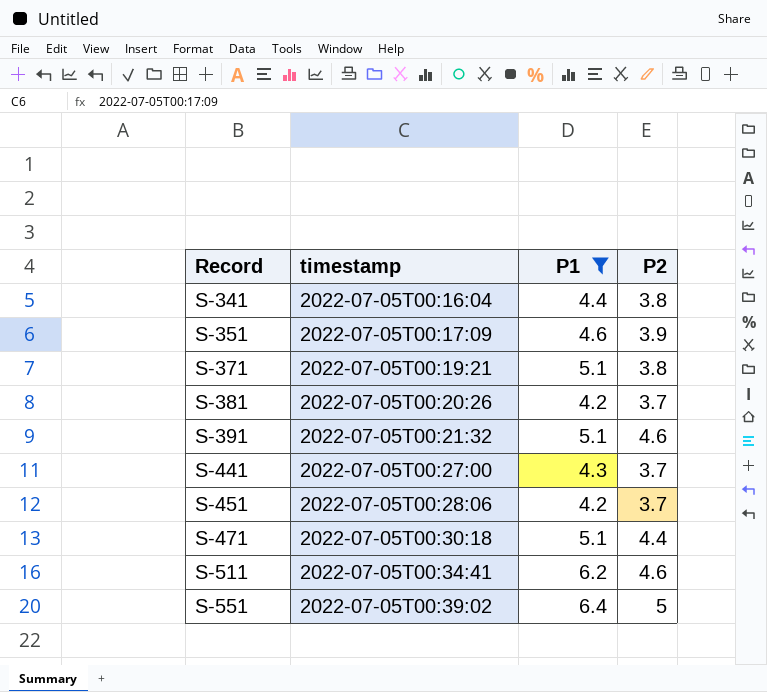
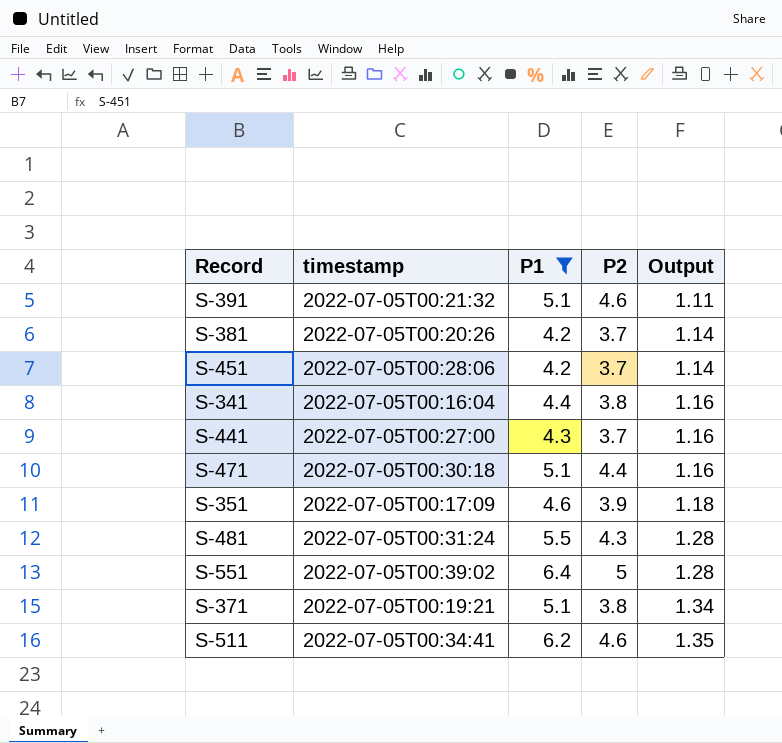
row order: Record ascending -> Output ascending
column Output | formula: none -> [P1] / [P2]
row S-481: none -> 2022-07-05T00:31:24 | 5.5 | 4.3 | 1.28

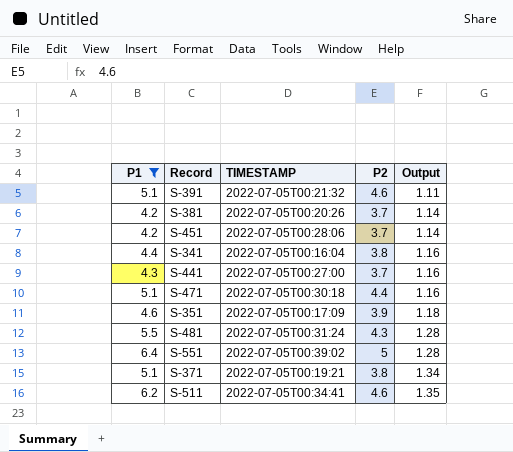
column P1 | position: 3 -> 1
column name: timestamp -> TIMESTAMP

